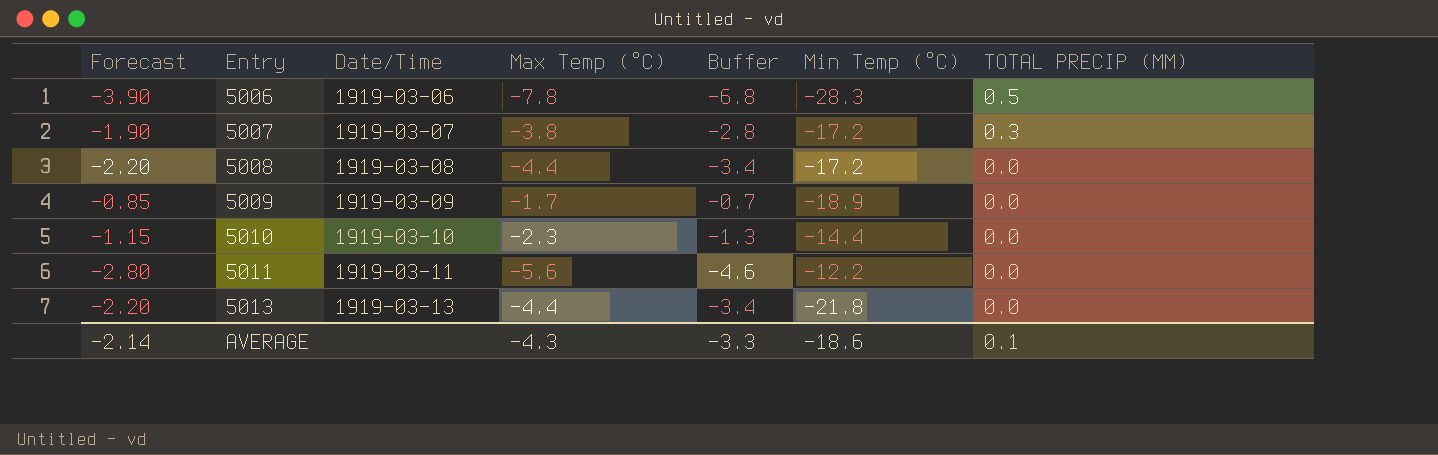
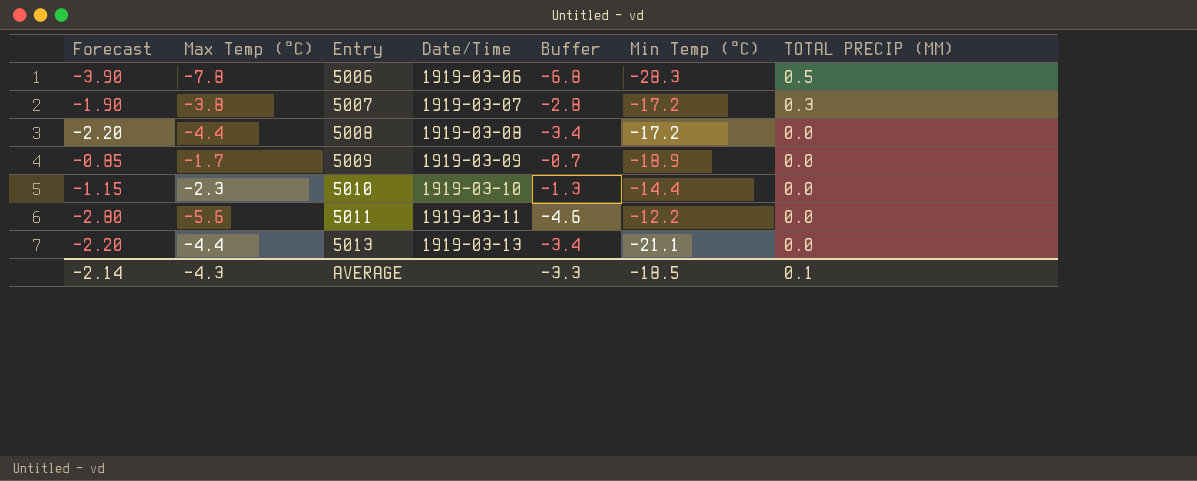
column Max Temp (°C) | position: 4 -> 2
5013 | Min Temp (°C): -21.8 -> -21.1
AVERAGE | Min Temp (°C): -18.6 -> -18.5

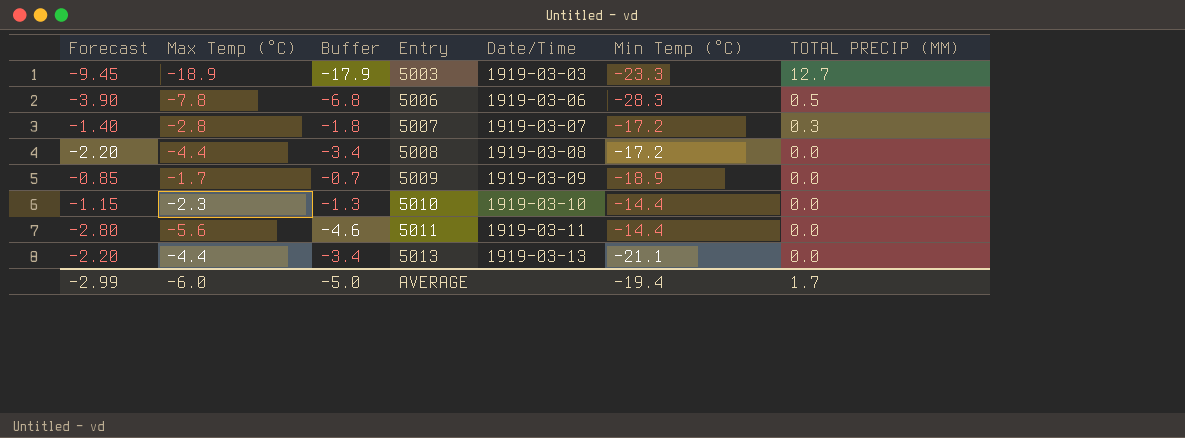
column Buffer | position: 5 -> 3
row 5003: none -> -9.45 | -18.9 | -17.9 | 1919-03-03 | -23.3 | 12.7
5007 | Forecast: -1.90 -> -1.40
5007 | Max Temp (°C): -3.8 -> -2.8
5007 | Buffer: -2.8 -> -1.8
5011 | Min Temp (°C): -12.2 -> -14.4
AVERAGE | Forecast: -2.14 -> -2.99
AVERAGE | Max Temp (°C): -4.3 -> -6.0
AVERAGE | Buffer: -3.3 -> -5.0
AVERAGE | Min Temp (°C): -18.5 -> -19.4
AVERAGE | TOTAL PRECIP (MM): 0.1 -> 1.7

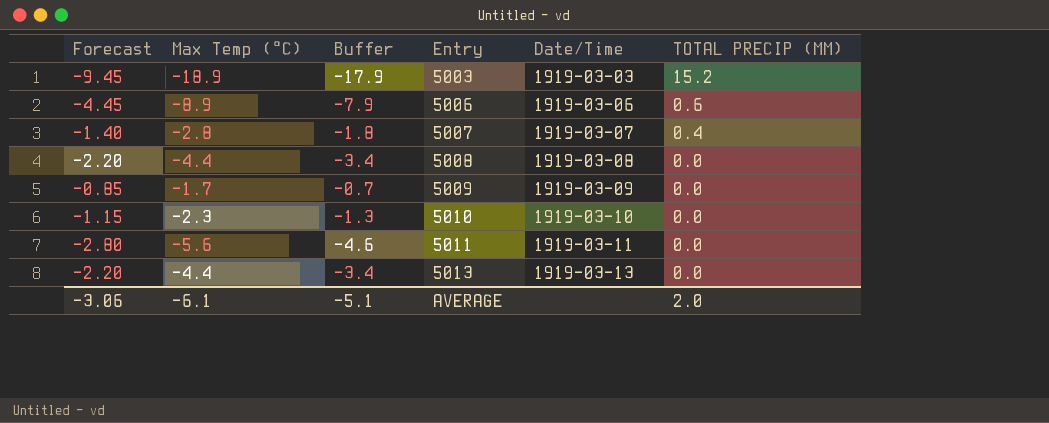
column Min Temp (°C) | position: 6 -> none
5003 | TOTAL PRECIP (MM): 12.7 -> 15.2
5006 | Forecast: -3.90 -> -4.45
5006 | Max Temp (°C): -7.8 -> -8.9
5006 | Buffer: -6.8 -> -7.9
5006 | TOTAL PRECIP (MM): 0.5 -> 0.6
5007 | TOTAL PRECIP (MM): 0.3 -> 0.4
AVERAGE | Forecast: -2.99 -> -3.06
AVERAGE | Max Temp (°C): -6.0 -> -6.1
AVERAGE | Buffer: -5.0 -> -5.1
AVERAGE | TOTAL PRECIP (MM): 1.7 -> 2.0

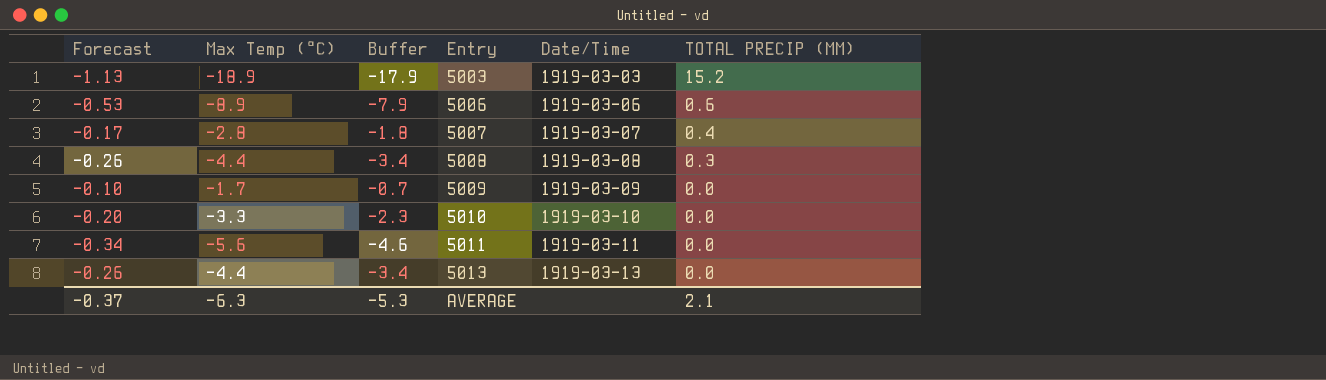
column Forecast | formula: [Max Temp (°C)] * 0.5 -> [Max Temp (°C)] * 0.06
5008 | TOTAL PRECIP (MM): 0.0 -> 0.3
5010 | Max Temp (°C): -2.3 -> -3.3
5010 | Buffer: -1.3 -> -2.3
AVERAGE | Forecast: -3.06 -> -0.37
AVERAGE | Max Temp (°C): -6.1 -> -6.3
AVERAGE | Buffer: -5.1 -> -5.3
AVERAGE | TOTAL PRECIP (MM): 2.0 -> 2.1

